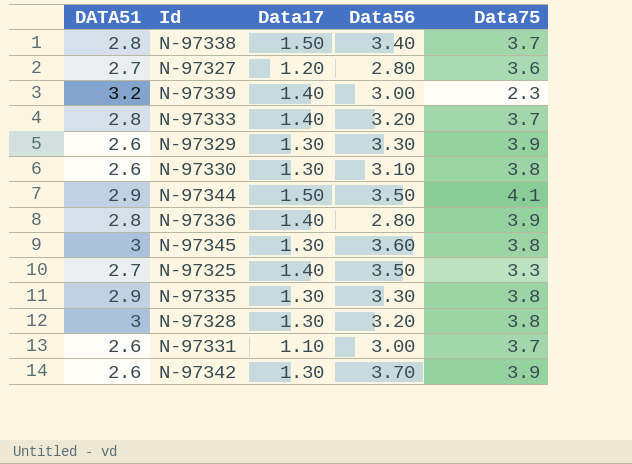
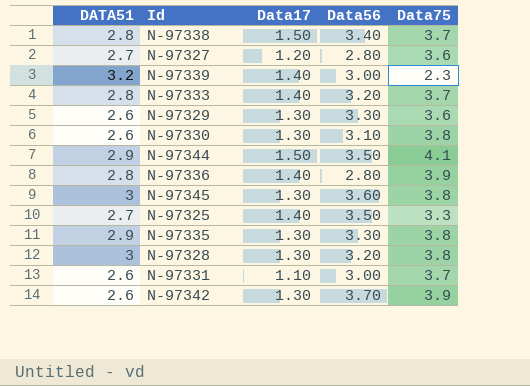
N-97329 | Data75: 3.9 -> 3.6

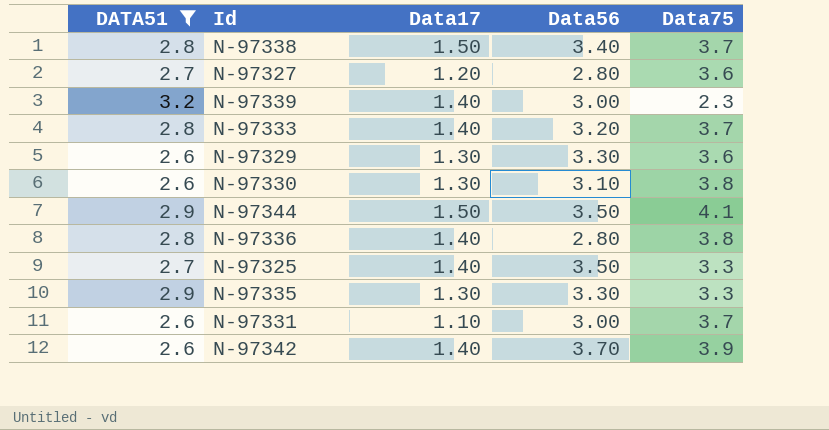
filter: none -> DATA51 != 3
N-97336 | Data75: 3.9 -> 3.8
N-97335 | Data75: 3.8 -> 3.3
N-97342 | Data17: 1.30 -> 1.40

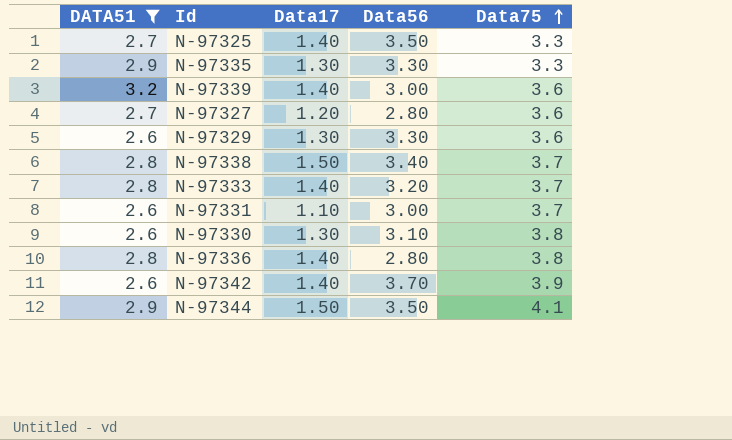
row order: none -> Data75 ascending
N-97339 | Data75: 2.3 -> 3.6

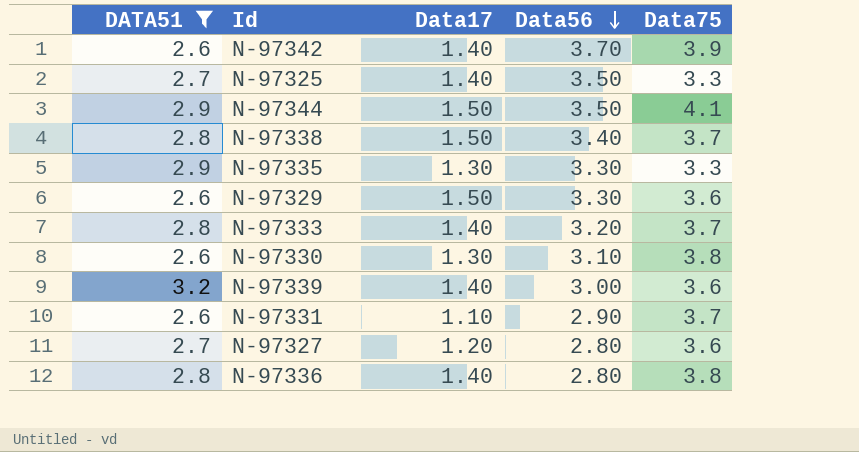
row order: Data75 ascending -> Data56 descending
N-97329 | Data17: 1.30 -> 1.50
N-97331 | Data56: 3.00 -> 2.90

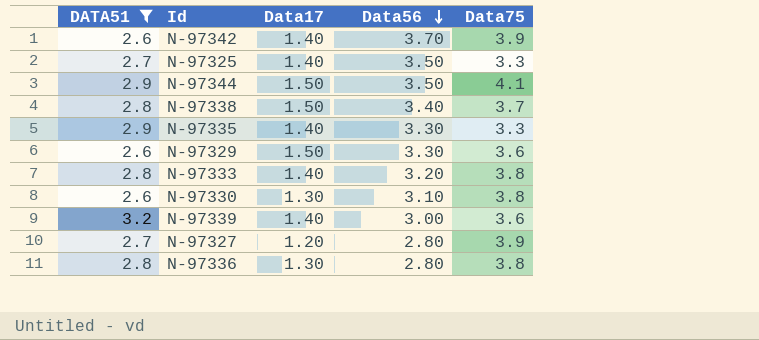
row N-97331: 2.6 | 1.10 | 2.90 | 3.7 -> none
N-97335 | Data17: 1.30 -> 1.40
N-97333 | Data75: 3.7 -> 3.8
N-97327 | Data75: 3.6 -> 3.9
N-97336 | Data17: 1.40 -> 1.30

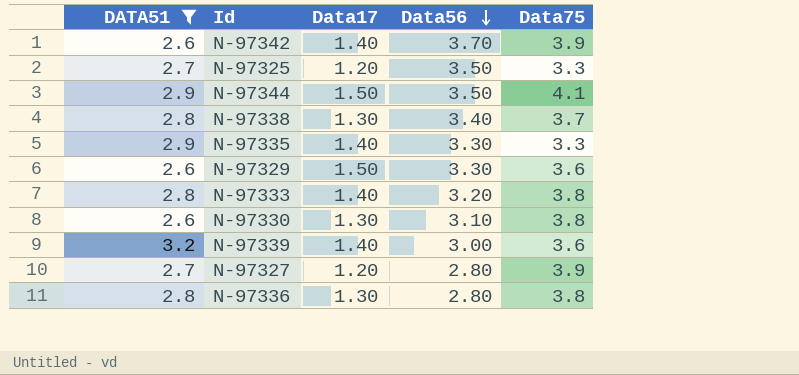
N-97325 | Data17: 1.40 -> 1.20
N-97338 | Data17: 1.50 -> 1.30

